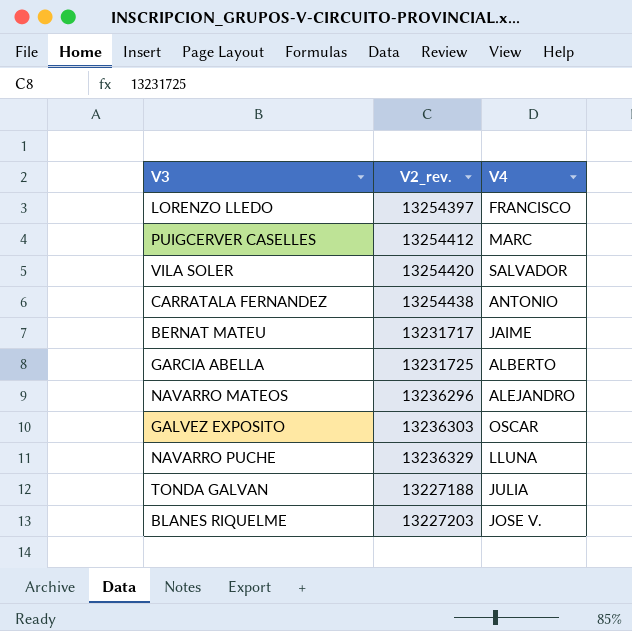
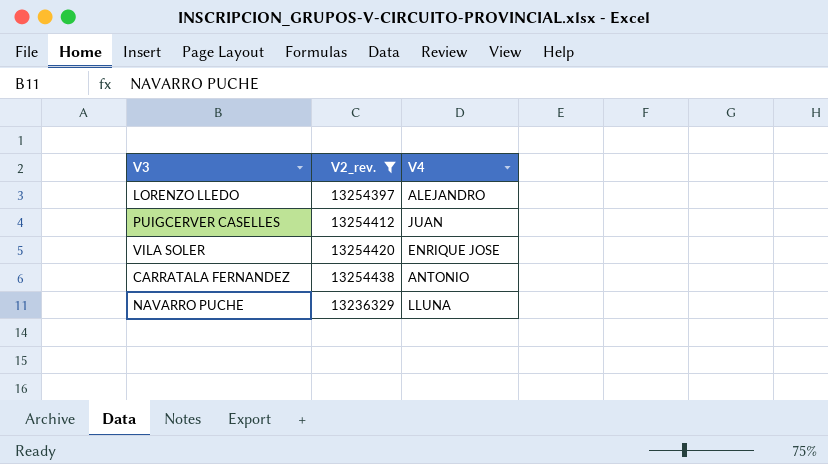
filter: none -> V2_rev. >= 13236329
LORENZO LLEDO | V4: FRANCISCO -> ALEJANDRO
PUIGCERVER CASELLES | V4: MARC -> JUAN
VILA SOLER | V4: SALVADOR -> ENRIQUE JOSE

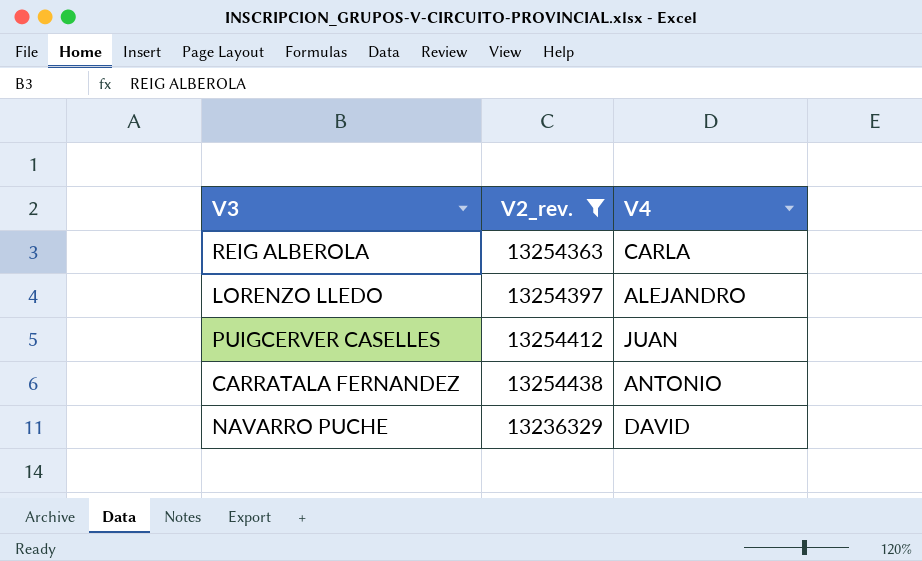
row VILA SOLER: 13254420 | ENRIQUE JOSE -> none
row REIG ALBEROLA: none -> 13254363 | CARLA
NAVARRO PUCHE | V4: LLUNA -> DAVID

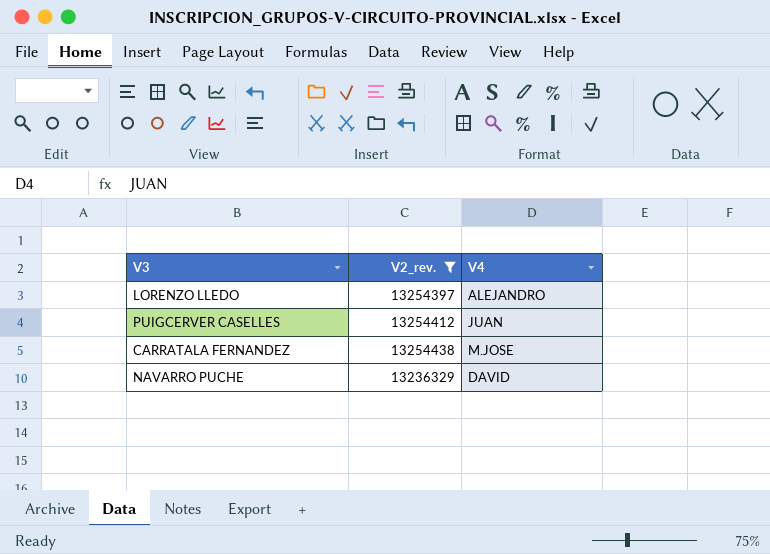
row REIG ALBEROLA: 13254363 | CARLA -> none
CARRATALA FERNANDEZ | V4: ANTONIO -> M.JOSE

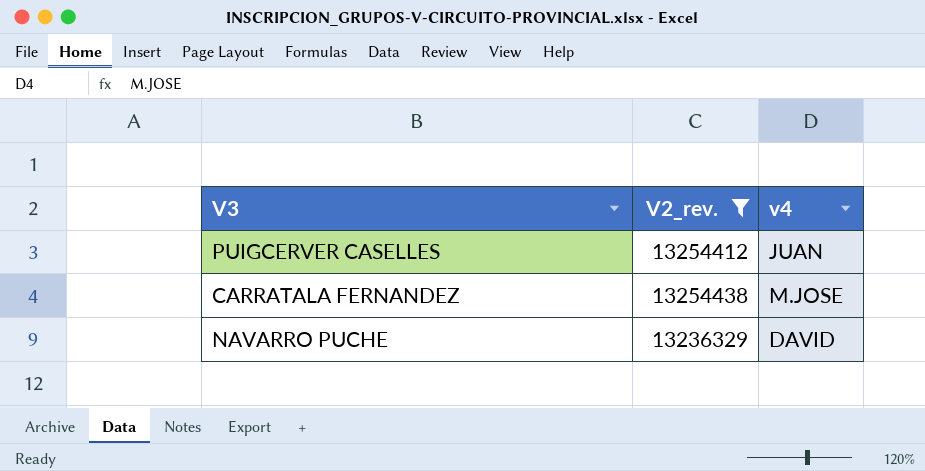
column name: V4 -> v4
row LORENZO LLEDO: 13254397 | ALEJANDRO -> none

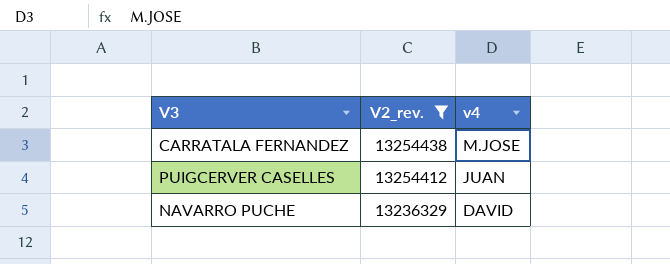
row order: none -> V2_rev. descending

